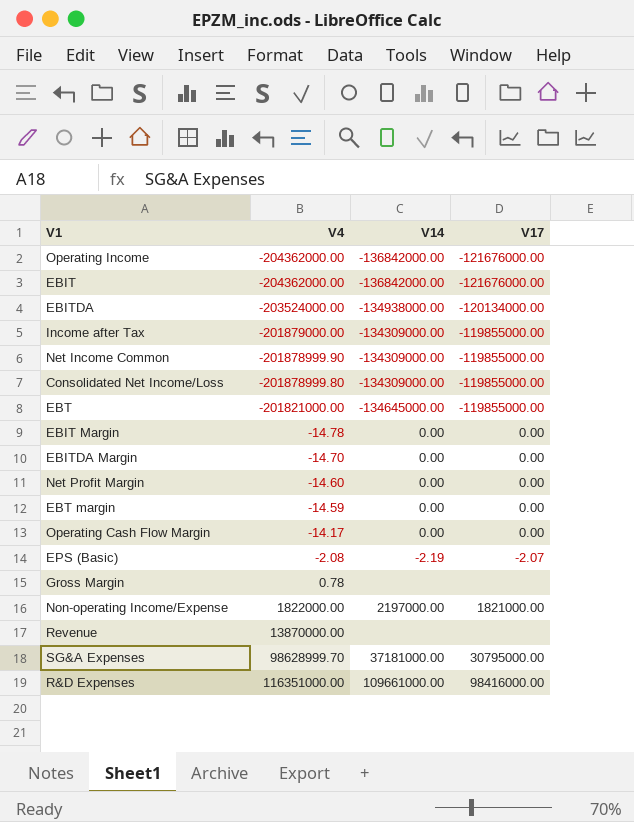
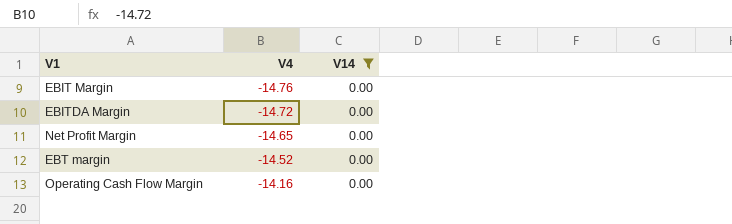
filter: none -> V14 = 0.00
column V17 | position: 4 -> none
EBIT Margin | V4: -14.78 -> -14.76
EBITDA Margin | V4: -14.70 -> -14.72
Net Profit Margin | V4: -14.60 -> -14.65
EBT margin | V4: -14.59 -> -14.52
Operating Cash Flow Margin | V4: -14.17 -> -14.16

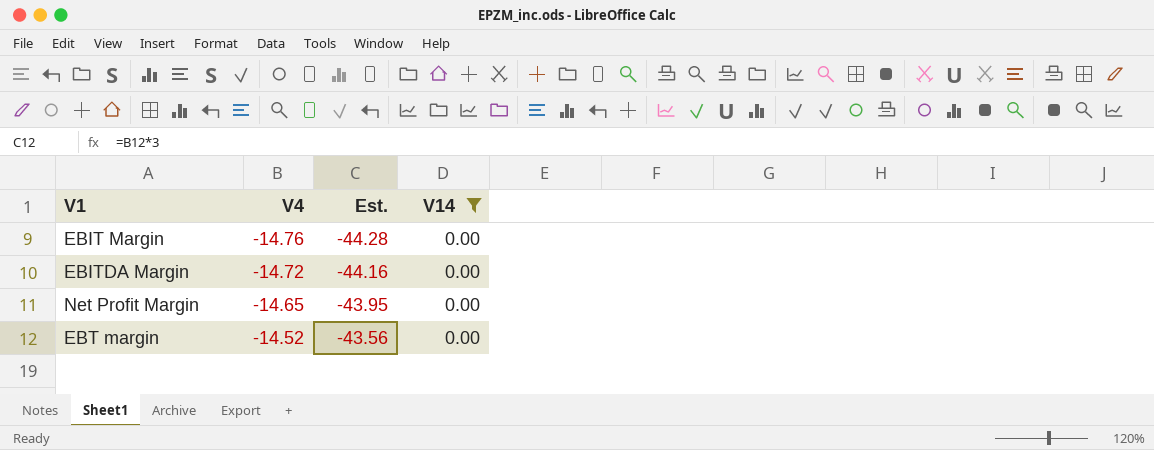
column Est. | formula: none -> [V4] * 3
row Operating Cash Flow Margin: -14.16 | 0.00 -> none

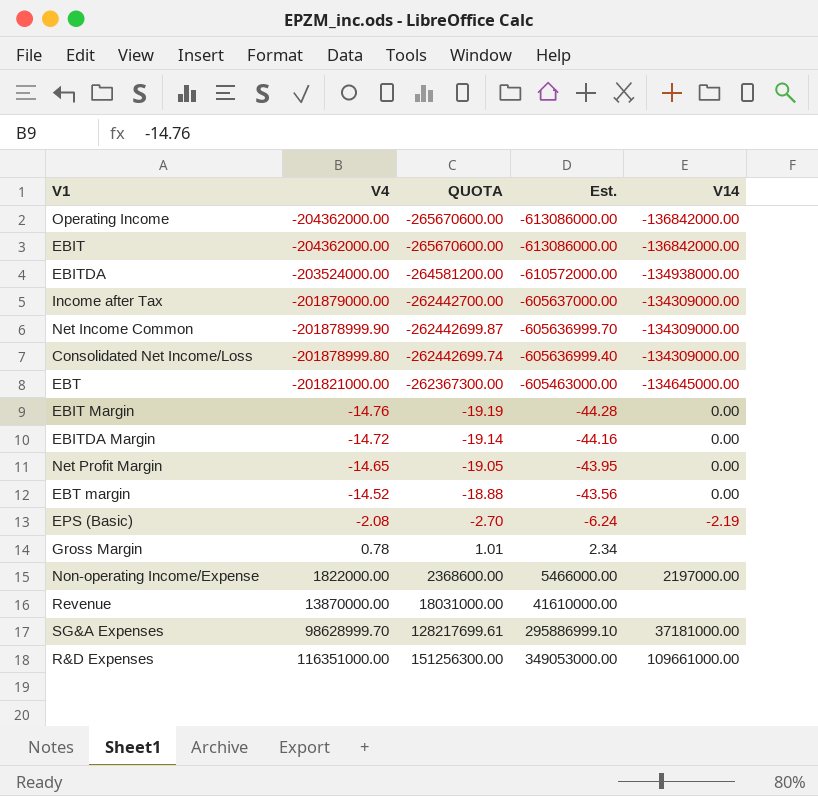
filter: V14 = 0.00 -> none
column QUOTA | formula: none -> [V4] * 1.3

